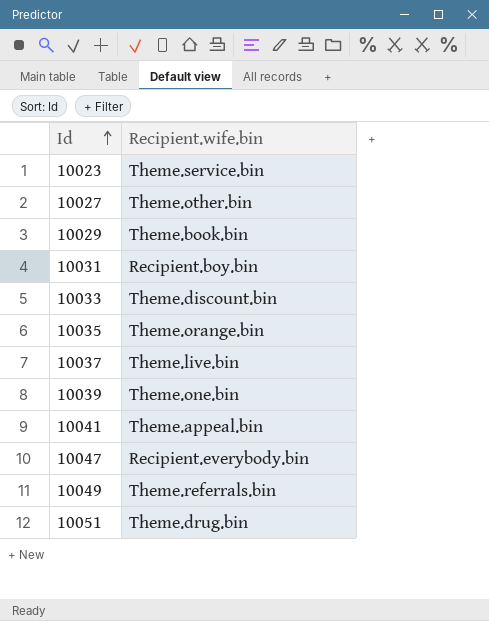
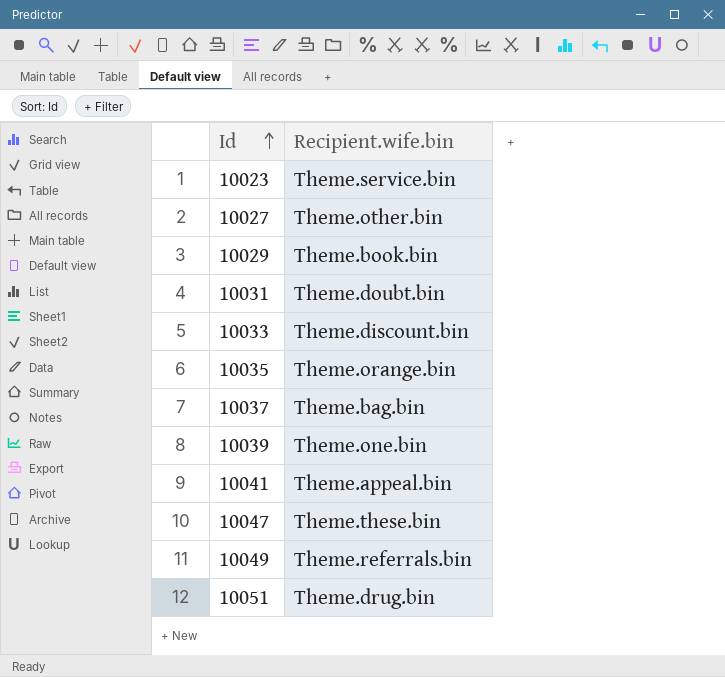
10031 | Recipient.wife.bin: Recipient.boy.bin -> Theme.doubt.bin
10037 | Recipient.wife.bin: Theme.live.bin -> Theme.bag.bin
10047 | Recipient.wife.bin: Recipient.everybody.bin -> Theme.these.bin

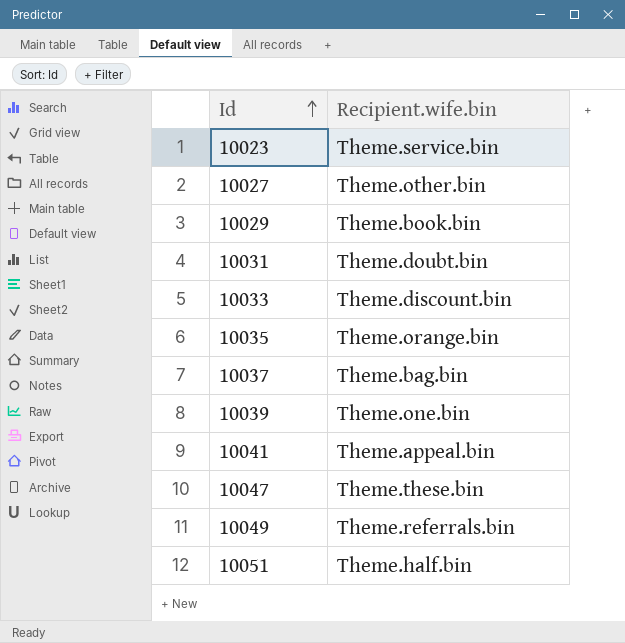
10051 | Recipient.wife.bin: Theme.drug.bin -> Theme.half.bin

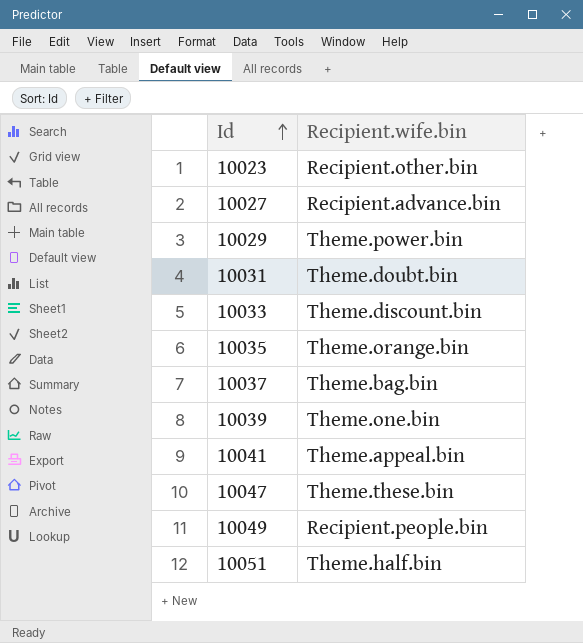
10023 | Recipient.wife.bin: Theme.service.bin -> Recipient.other.bin
10027 | Recipient.wife.bin: Theme.other.bin -> Recipient.advance.bin
10029 | Recipient.wife.bin: Theme.book.bin -> Theme.power.bin
10049 | Recipient.wife.bin: Theme.referrals.bin -> Recipient.people.bin

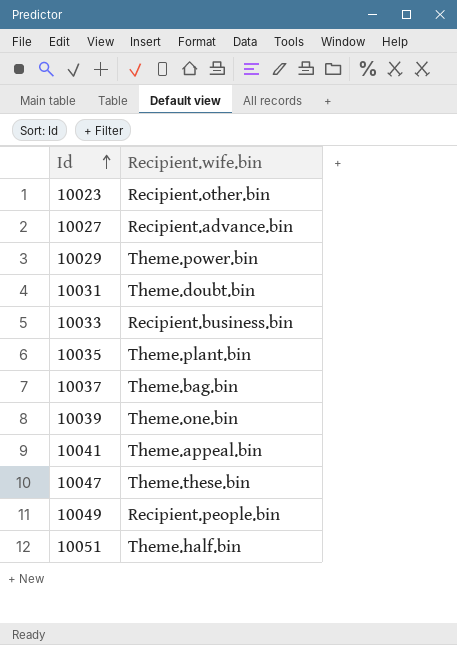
10033 | Recipient.wife.bin: Theme.discount.bin -> Recipient.business.bin
10035 | Recipient.wife.bin: Theme.orange.bin -> Theme.plant.bin

